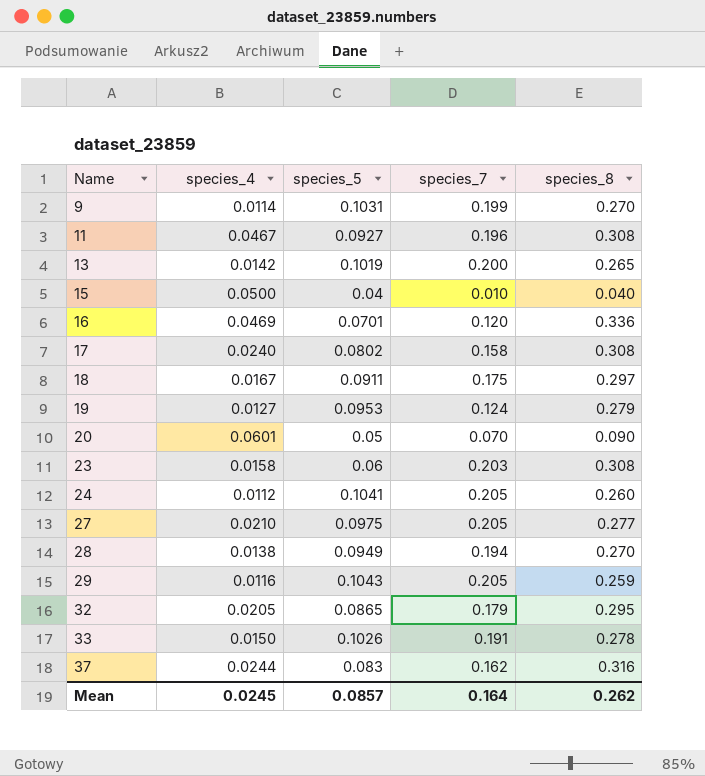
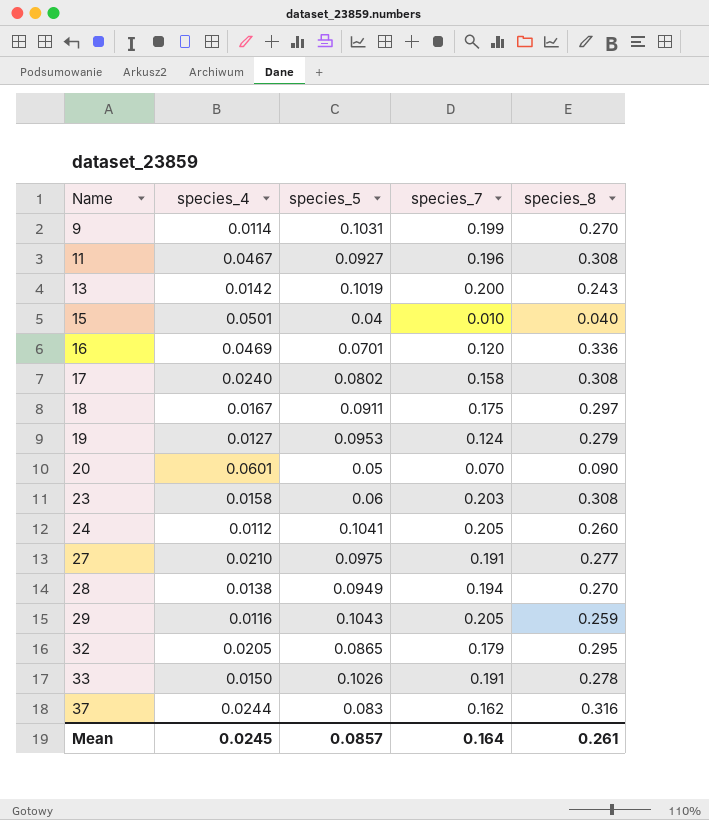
13 | species_8: 0.265 -> 0.243
15 | species_4: 0.0500 -> 0.0501
27 | species_7: 0.205 -> 0.191
Mean | species_8: 0.262 -> 0.261

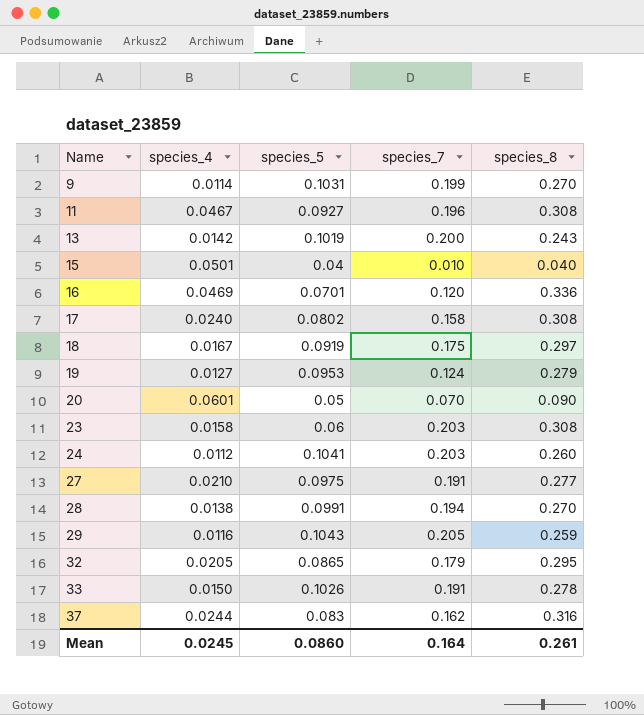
18 | species_5: 0.0911 -> 0.0919
24 | species_7: 0.205 -> 0.203
28 | species_5: 0.0949 -> 0.0991
Mean | species_5: 0.0857 -> 0.0860

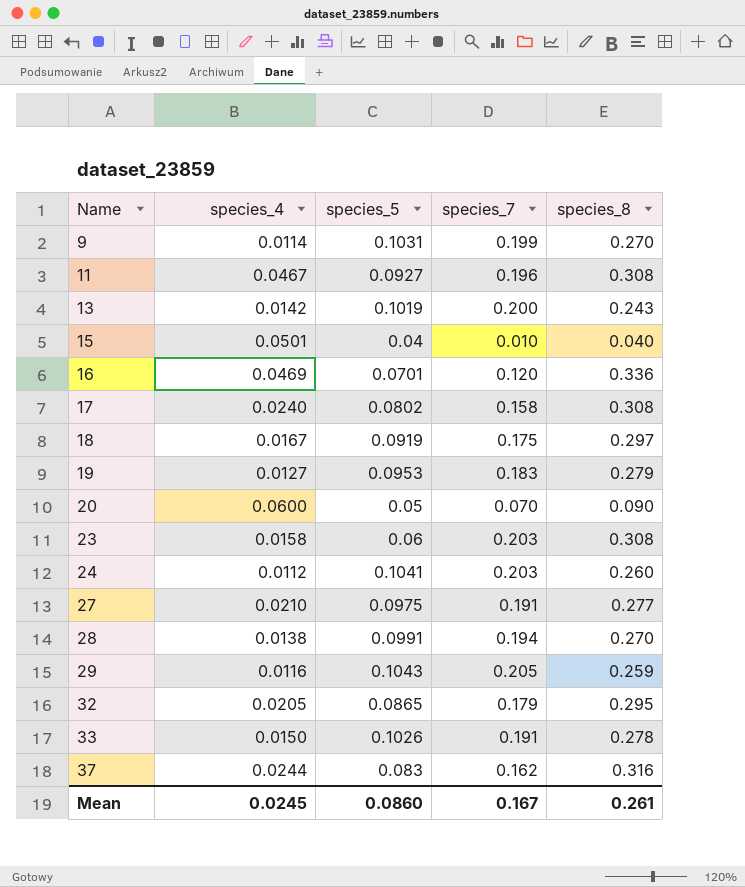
19 | species_7: 0.124 -> 0.183
20 | species_4: 0.0601 -> 0.0600
Mean | species_7: 0.164 -> 0.167

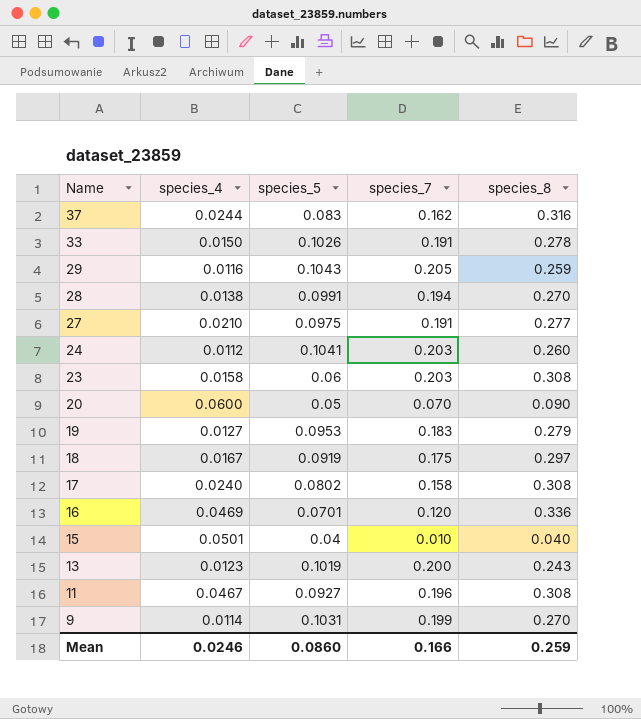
row order: Name ascending -> Name descending
row 32: 0.0205 | 0.0865 | 0.179 | 0.295 -> none
13 | species_4: 0.0142 -> 0.0123
Mean | species_4: 0.0245 -> 0.0246
Mean | species_7: 0.167 -> 0.166
Mean | species_8: 0.261 -> 0.259

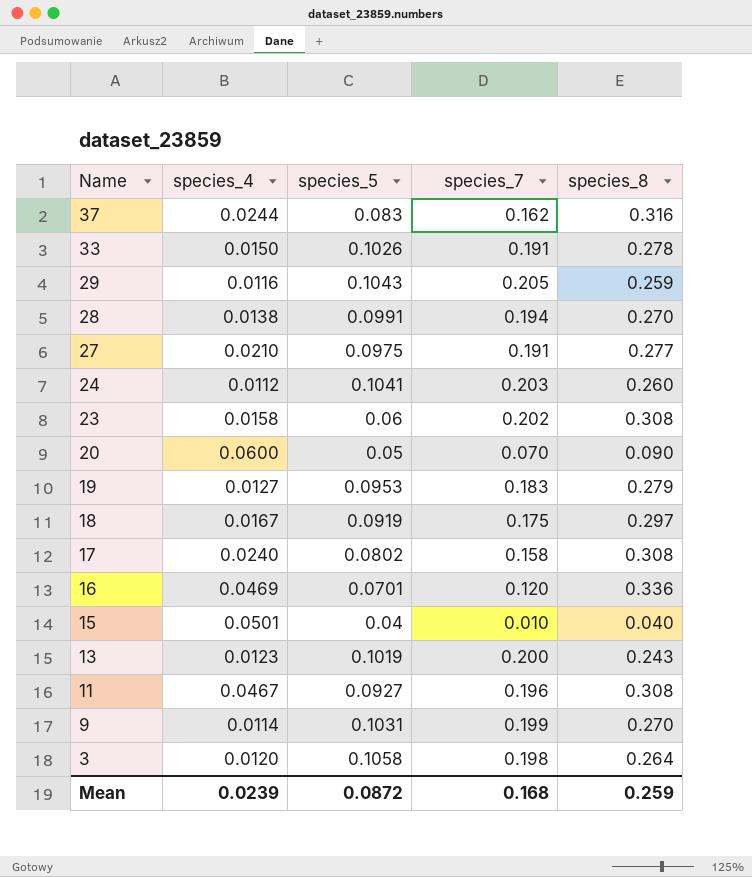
23 | species_7: 0.203 -> 0.202
row 3: none -> 0.0120 | 0.1058 | 0.198 | 0.264
Mean | species_4: 0.0246 -> 0.0239
Mean | species_5: 0.0860 -> 0.0872
Mean | species_7: 0.166 -> 0.168

